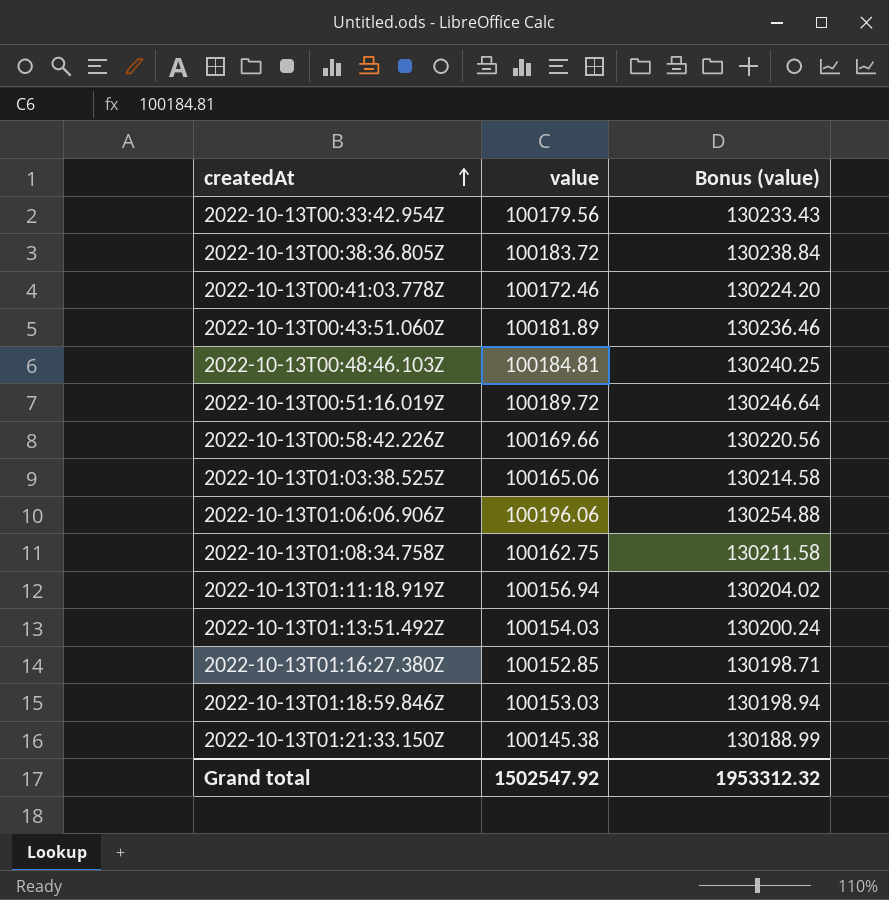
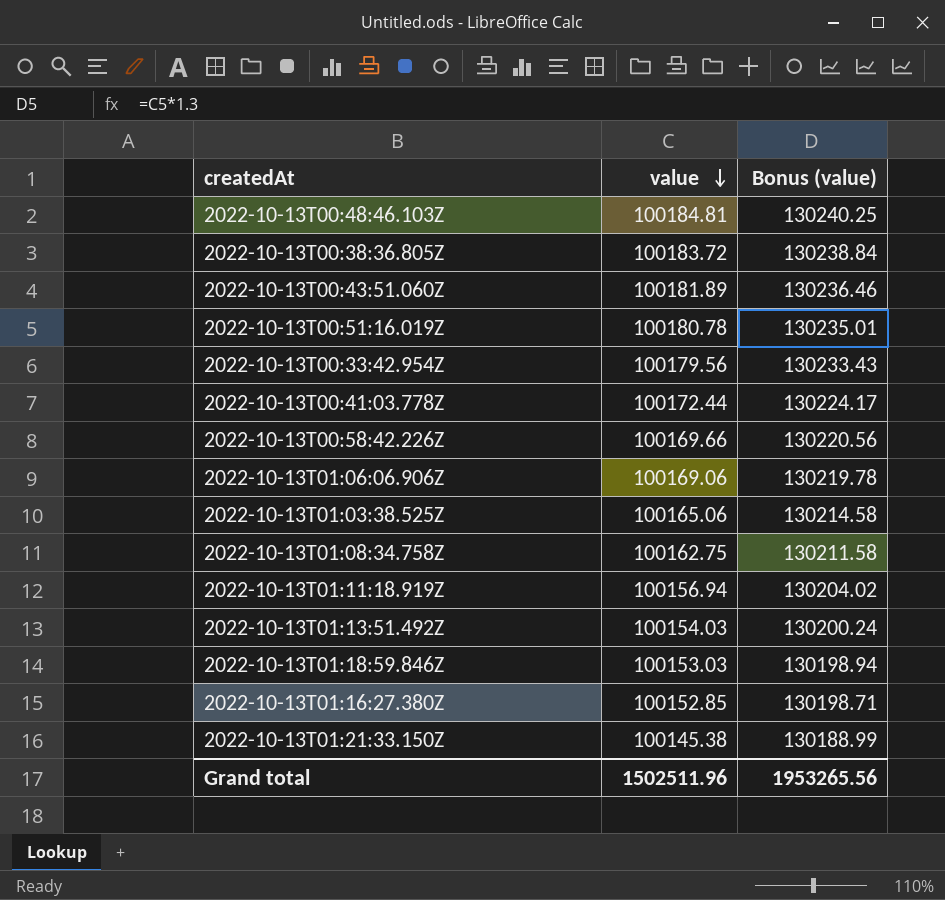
row order: createdAt ascending -> value descending
2022-10-13T00:51:16.019Z | value: 100189.72 -> 100180.78
2022-10-13T00:51:16.019Z | Bonus (value): 130246.64 -> 130235.01
2022-10-13T00:41:03.778Z | value: 100172.46 -> 100172.44
2022-10-13T00:41:03.778Z | Bonus (value): 130224.20 -> 130224.17
2022-10-13T01:06:06.906Z | value: 100196.06 -> 100169.06
2022-10-13T01:06:06.906Z | Bonus (value): 130254.88 -> 130219.78
Grand total | value: 1502547.92 -> 1502511.96
Grand total | Bonus (value): 1953312.32 -> 1953265.56

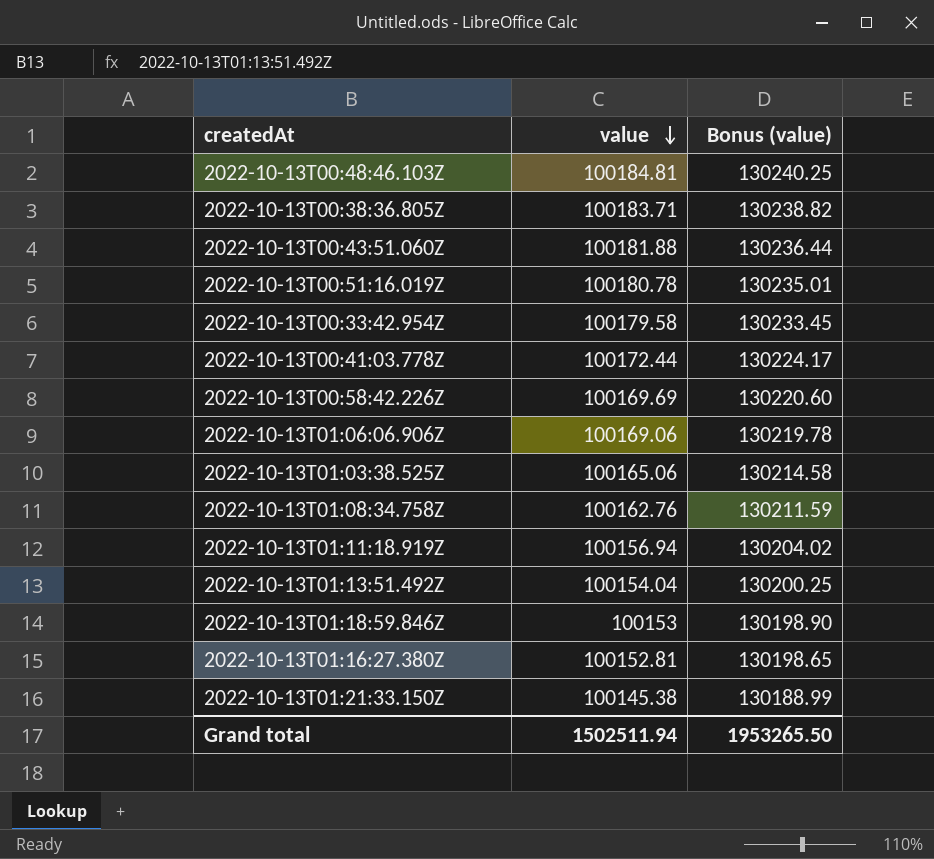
2022-10-13T00:38:36.805Z | value: 100183.72 -> 100183.71
2022-10-13T00:38:36.805Z | Bonus (value): 130238.84 -> 130238.82
2022-10-13T00:43:51.060Z | value: 100181.89 -> 100181.88
2022-10-13T00:43:51.060Z | Bonus (value): 130236.46 -> 130236.44
2022-10-13T00:33:42.954Z | value: 100179.56 -> 100179.58
2022-10-13T00:33:42.954Z | Bonus (value): 130233.43 -> 130233.45
2022-10-13T00:58:42.226Z | value: 100169.66 -> 100169.69
2022-10-13T00:58:42.226Z | Bonus (value): 130220.56 -> 130220.60
2022-10-13T01:08:34.758Z | value: 100162.75 -> 100162.76
2022-10-13T01:08:34.758Z | Bonus (value): 130211.58 -> 130211.59
2022-10-13T01:13:51.492Z | value: 100154.03 -> 100154.04
2022-10-13T01:13:51.492Z | Bonus (value): 130200.24 -> 130200.25
2022-10-13T01:18:59.846Z | value: 100153.03 -> 100153
2022-10-13T01:18:59.846Z | Bonus (value): 130198.94 -> 130198.90
2022-10-13T01:16:27.380Z | value: 100152.85 -> 100152.81
2022-10-13T01:16:27.380Z | Bonus (value): 130198.71 -> 130198.65
Grand total | value: 1502511.96 -> 1502511.94
Grand total | Bonus (value): 1953265.56 -> 1953265.50

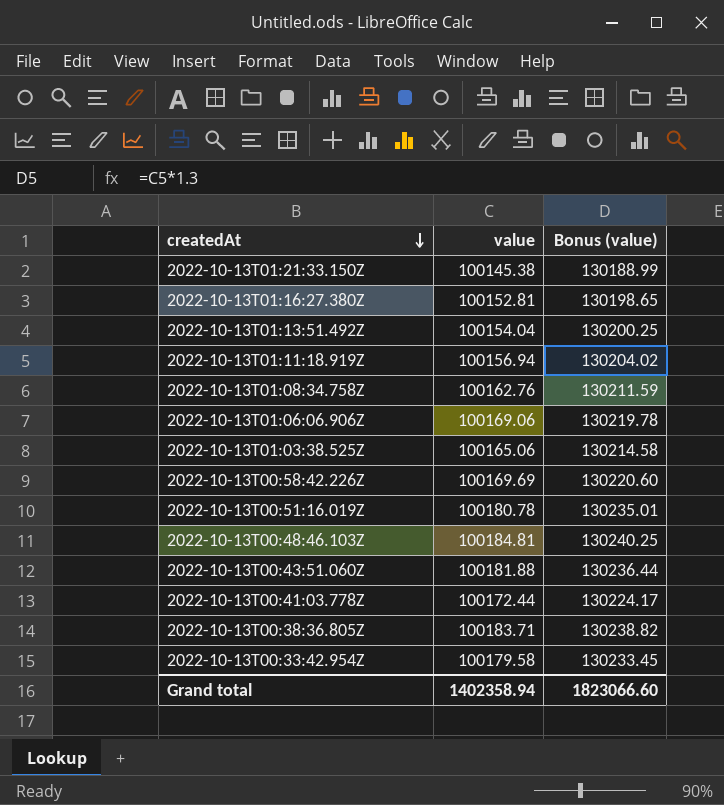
row order: value descending -> createdAt descending
row 2022-10-13T01:18:59.846Z: 100153 | 130198.90 -> none
Grand total | value: 1502511.94 -> 1402358.94
Grand total | Bonus (value): 1953265.50 -> 1823066.60

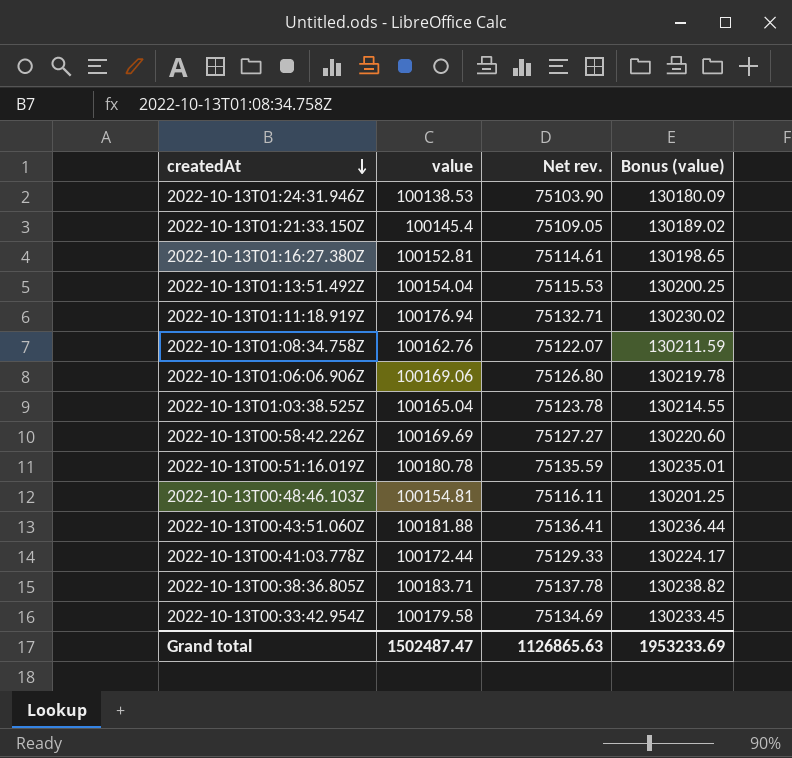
column Net rev. | formula: none -> [value] * 0.75
row 2022-10-13T01:24:31.946Z: none -> 100138.53 | 75103.90 | 130180.09
2022-10-13T01:21:33.150Z | value: 100145.38 -> 100145.4
2022-10-13T01:21:33.150Z | Bonus (value): 130188.99 -> 130189.02
2022-10-13T01:11:18.919Z | value: 100156.94 -> 100176.94
2022-10-13T01:11:18.919Z | Bonus (value): 130204.02 -> 130230.02
2022-10-13T01:03:38.525Z | value: 100165.06 -> 100165.04
2022-10-13T01:03:38.525Z | Bonus (value): 130214.58 -> 130214.55
2022-10-13T00:48:46.103Z | value: 100184.81 -> 100154.81
2022-10-13T00:48:46.103Z | Bonus (value): 130240.25 -> 130201.25
Grand total | value: 1402358.94 -> 1502487.47
Grand total | Bonus (value): 1823066.60 -> 1953233.69

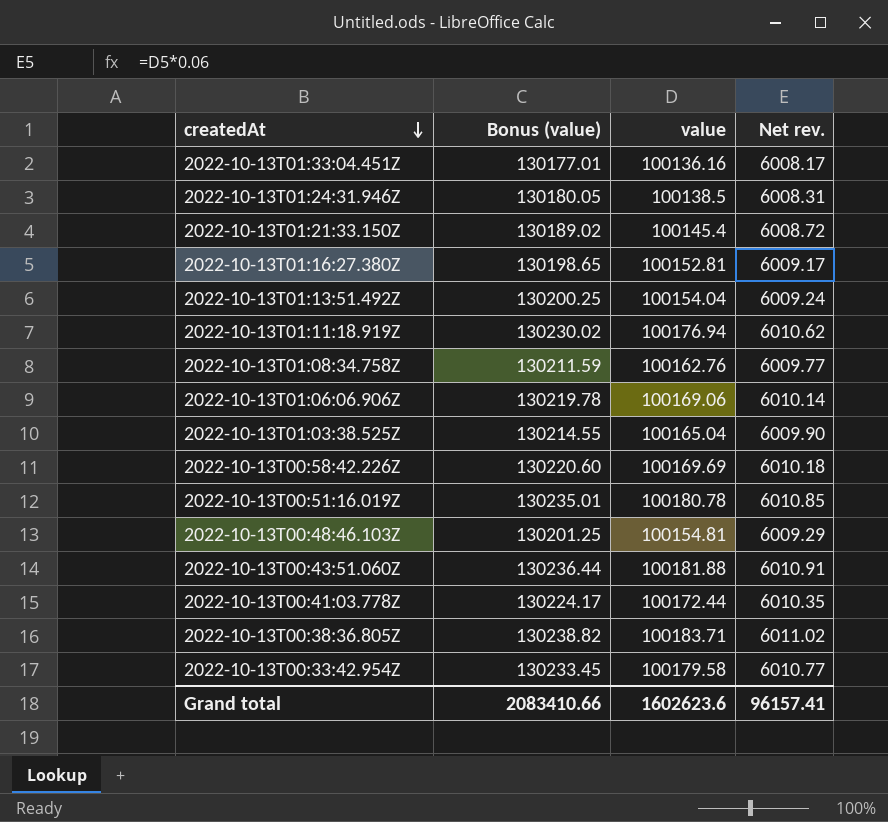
column Bonus (value) | position: 4 -> 2
column Net rev. | formula: [value] * 0.75 -> [value] * 0.06
row 2022-10-13T01:33:04.451Z: none -> 130177.01 | 100136.16 | 6008.17
2022-10-13T01:24:31.946Z | Bonus (value): 130180.09 -> 130180.05
2022-10-13T01:24:31.946Z | value: 100138.53 -> 100138.5
Grand total | Bonus (value): 1953233.69 -> 2083410.66
Grand total | value: 1502487.47 -> 1602623.6
Grand total | Net rev.: 1126865.63 -> 96157.41

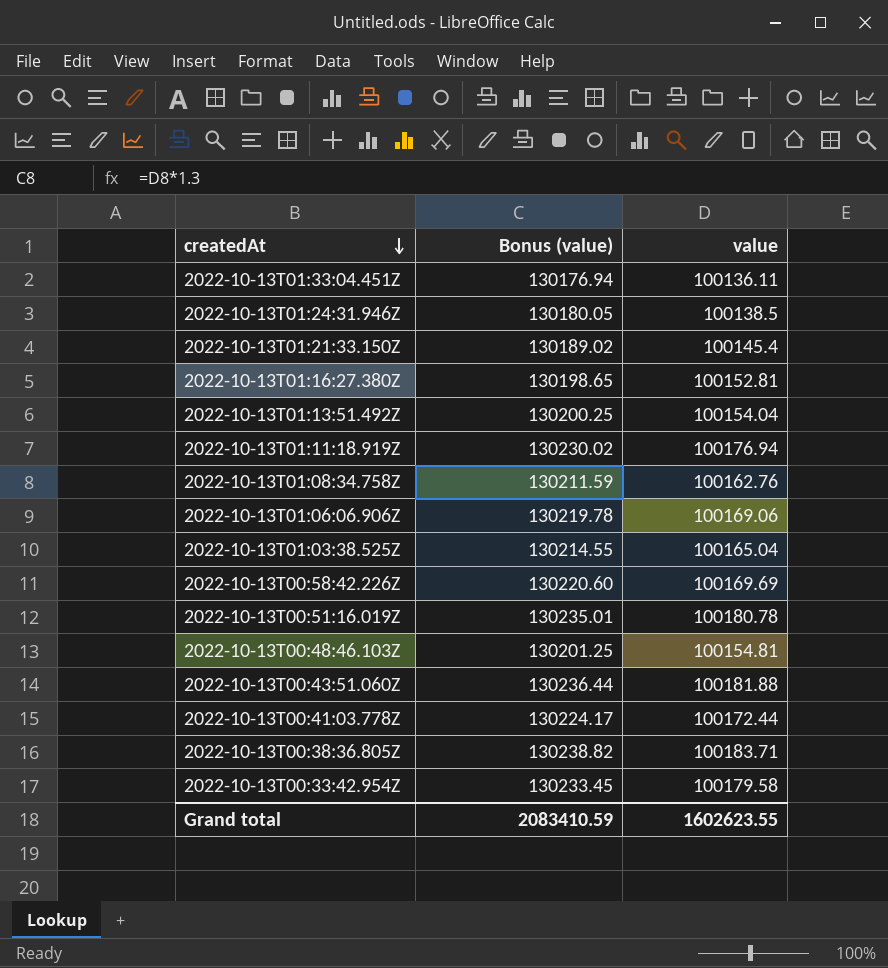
column Net rev. | formula: [value] * 0.06 -> none
2022-10-13T01:33:04.451Z | Bonus (value): 130177.01 -> 130176.94
2022-10-13T01:33:04.451Z | value: 100136.16 -> 100136.11
Grand total | Bonus (value): 2083410.66 -> 2083410.59
Grand total | value: 1602623.6 -> 1602623.55

